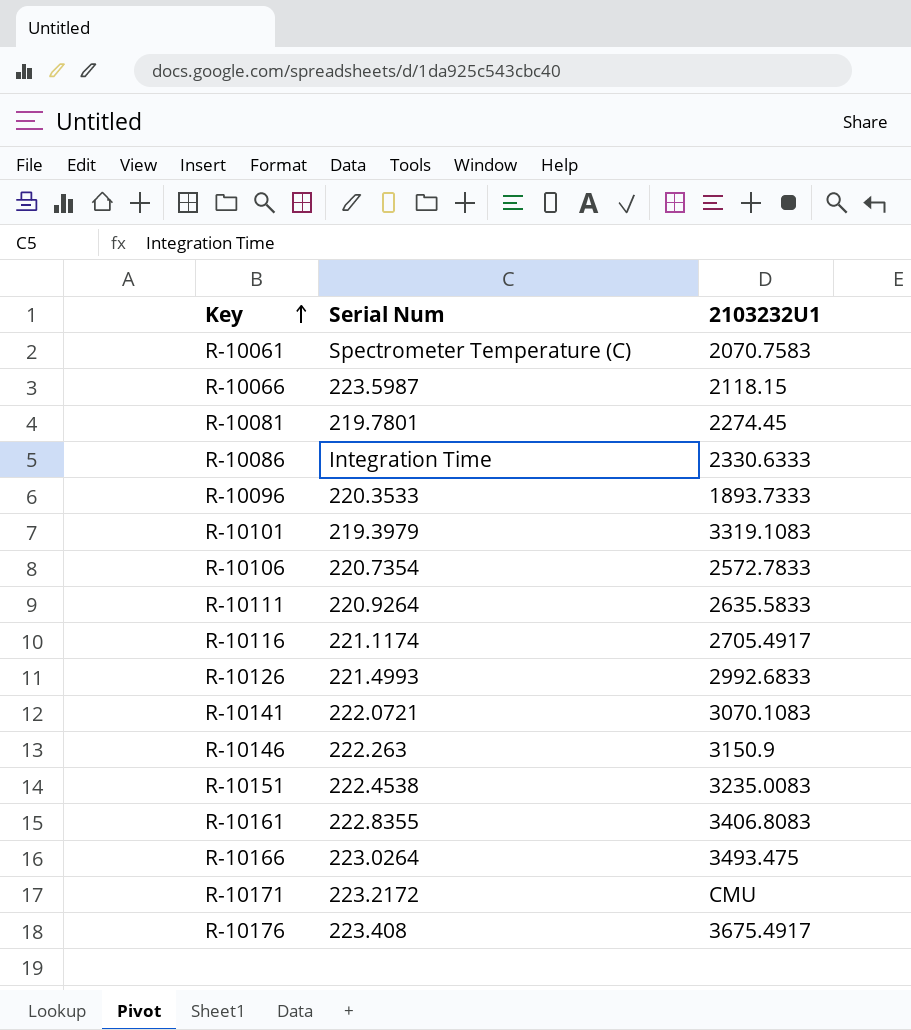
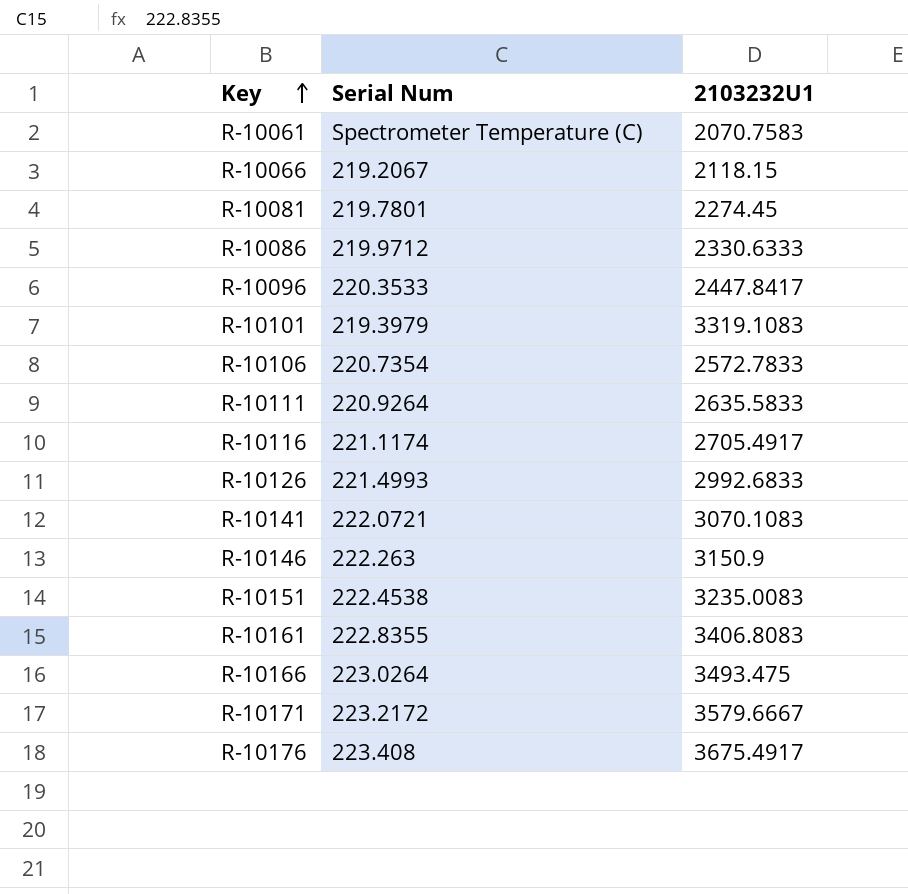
R-10066 | Serial Num: 223.5987 -> 219.2067
R-10086 | Serial Num: Integration Time -> 219.9712
R-10096 | 2103232U1: 1893.7333 -> 2447.8417
R-10171 | 2103232U1: CMU -> 3579.6667

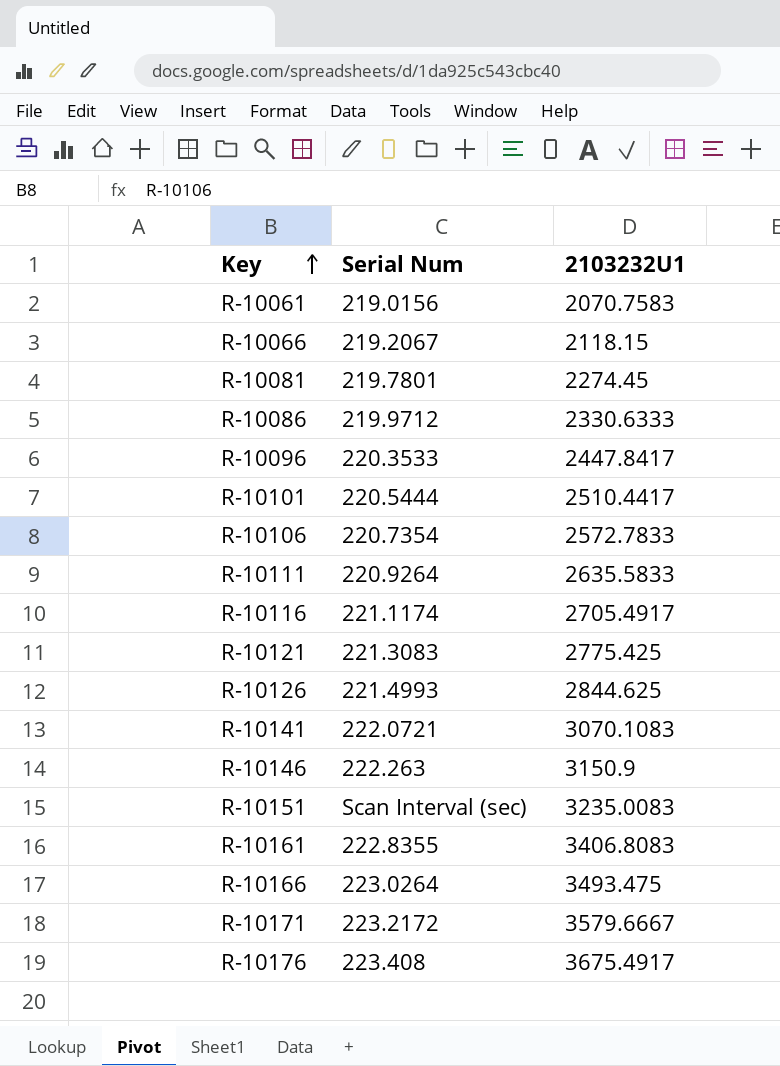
R-10061 | Serial Num: Spectrometer Temperature (C) -> 219.0156
R-10101 | Serial Num: 219.3979 -> 220.5444
R-10101 | 2103232U1: 3319.1083 -> 2510.4417
row R-10121: none -> 221.3083 | 2775.425
R-10126 | 2103232U1: 2992.6833 -> 2844.625
R-10151 | Serial Num: 222.4538 -> Scan Interval (sec)

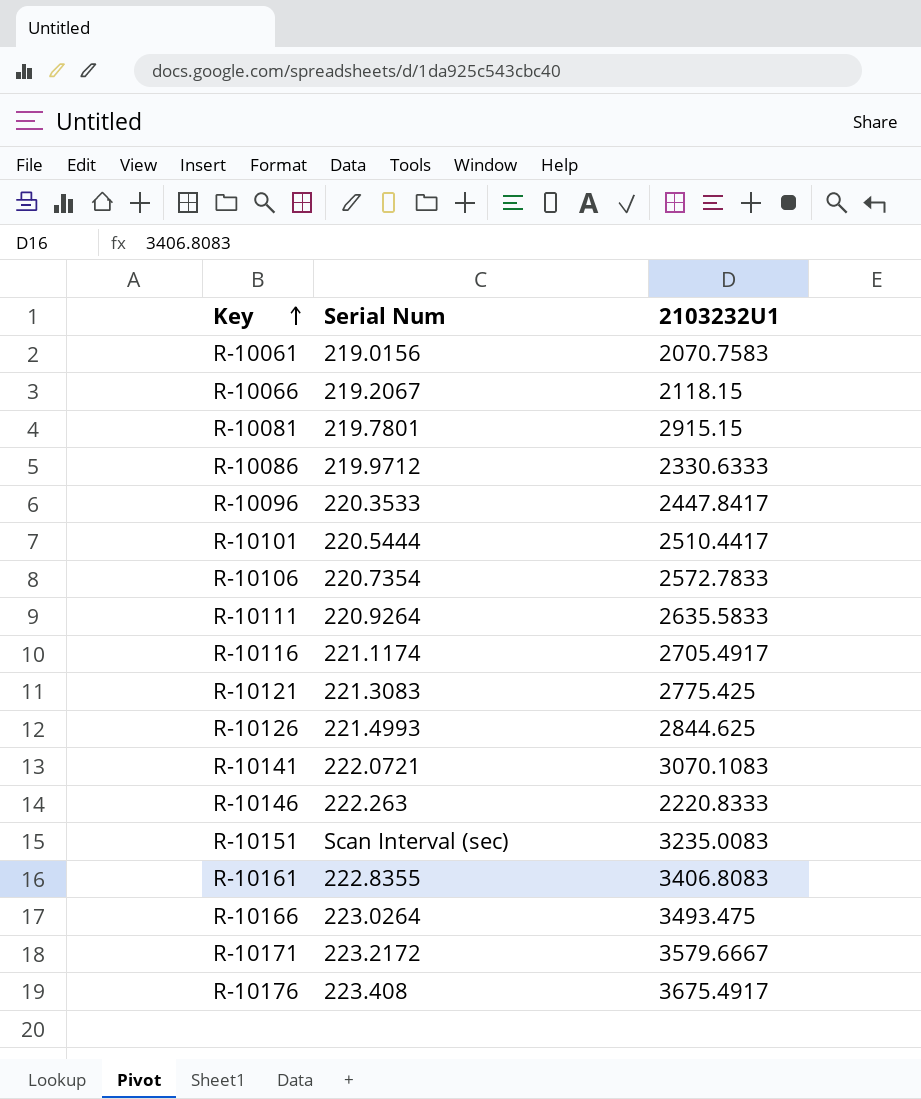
R-10081 | 2103232U1: 2274.45 -> 2915.15
R-10146 | 2103232U1: 3150.9 -> 2220.8333

